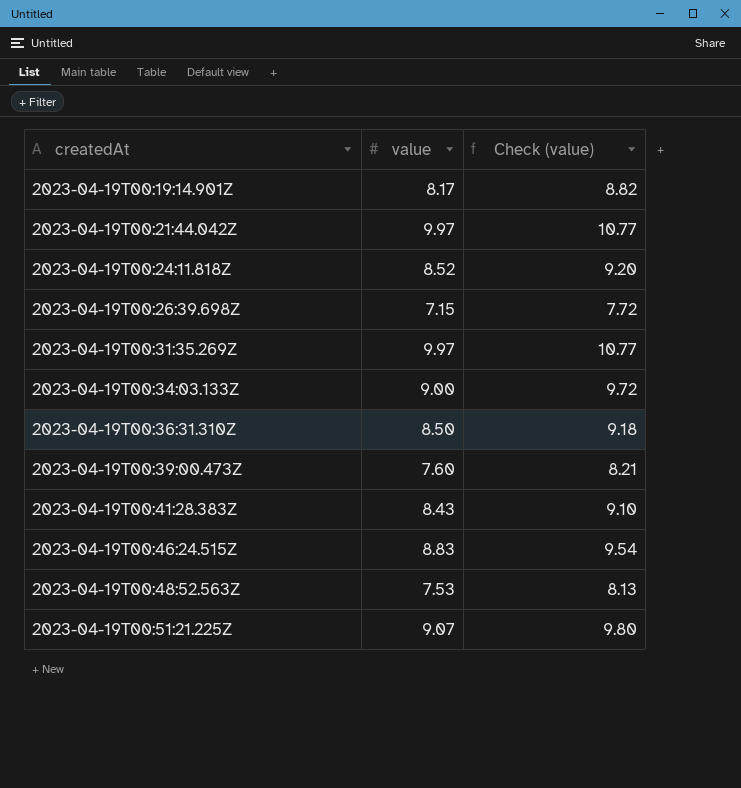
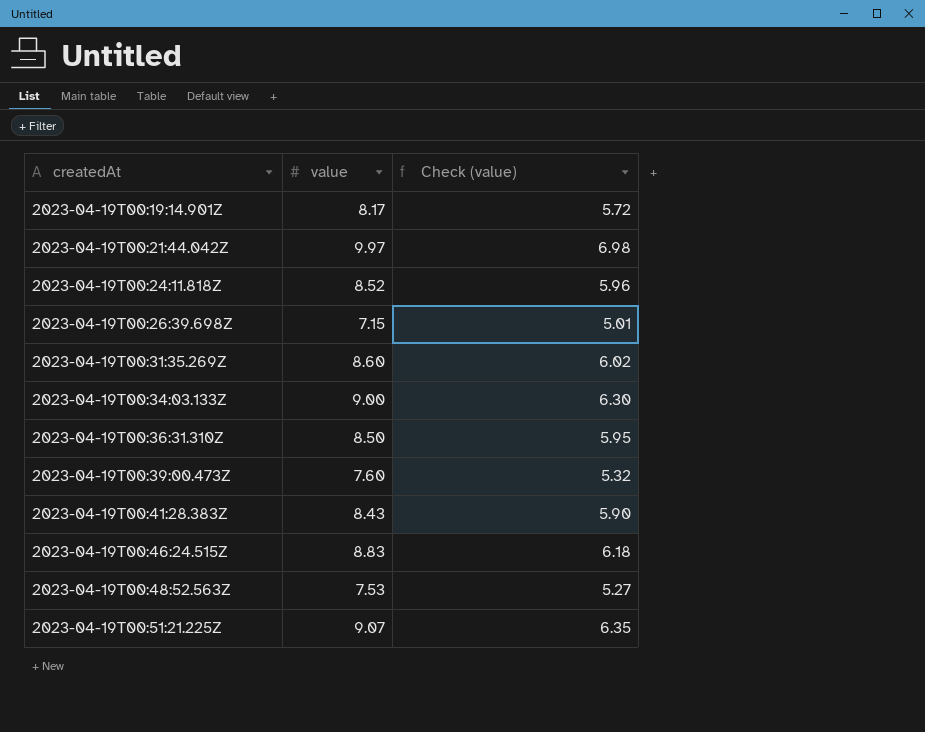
column Check (value) | formula: [value] * 1.08 -> [value] * 0.7
2023-04-19T00:31:35.269Z | value: 9.97 -> 8.60

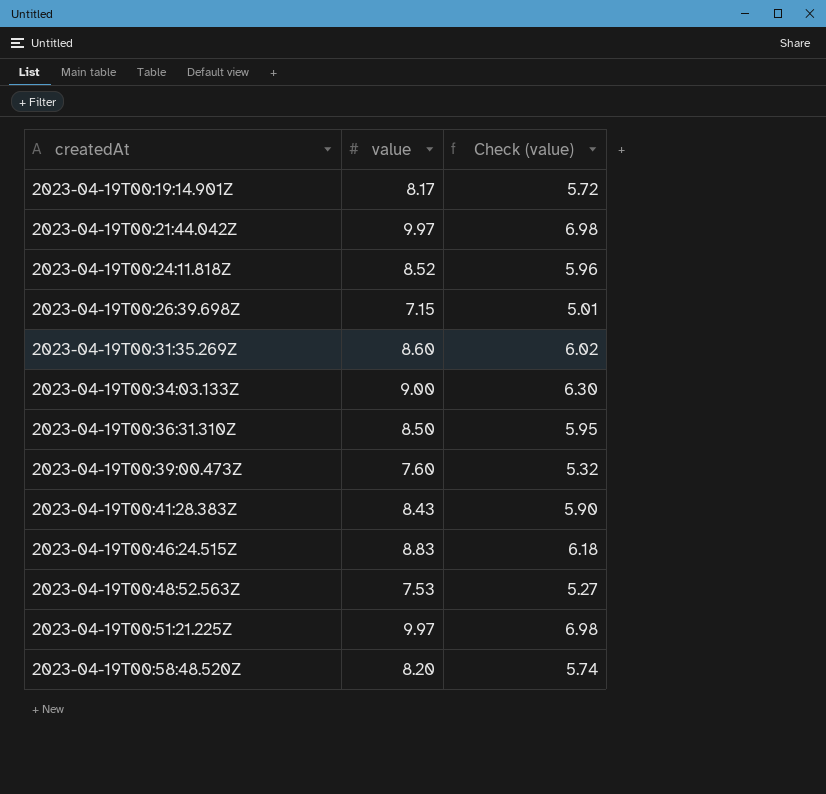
2023-04-19T00:51:21.225Z | value: 9.07 -> 9.97
2023-04-19T00:51:21.225Z | Check (value): 6.35 -> 6.98
row 2023-04-19T00:58:48.520Z: none -> 8.20 | 5.74

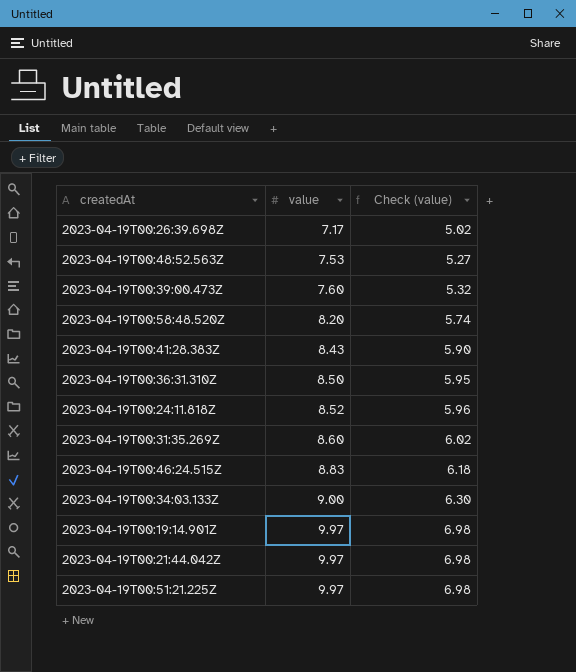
row order: createdAt ascending -> value ascending
2023-04-19T00:26:39.698Z | value: 7.15 -> 7.17
2023-04-19T00:26:39.698Z | Check (value): 5.01 -> 5.02
2023-04-19T00:19:14.901Z | value: 8.17 -> 9.97
2023-04-19T00:19:14.901Z | Check (value): 5.72 -> 6.98

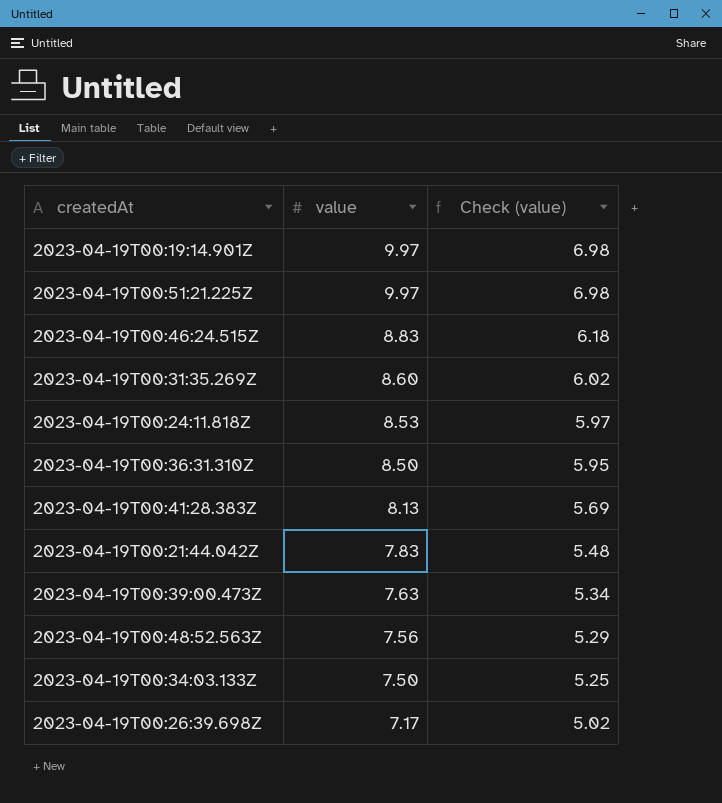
row order: value ascending -> value descending
row 2023-04-19T00:58:48.520Z: 8.20 | 5.74 -> none
2023-04-19T00:24:11.818Z | value: 8.52 -> 8.53
2023-04-19T00:24:11.818Z | Check (value): 5.96 -> 5.97
2023-04-19T00:41:28.383Z | value: 8.43 -> 8.13
2023-04-19T00:41:28.383Z | Check (value): 5.90 -> 5.69
2023-04-19T00:21:44.042Z | value: 9.97 -> 7.83
2023-04-19T00:21:44.042Z | Check (value): 6.98 -> 5.48
2023-04-19T00:39:00.473Z | value: 7.60 -> 7.63
2023-04-19T00:39:00.473Z | Check (value): 5.32 -> 5.34
2023-04-19T00:48:52.563Z | value: 7.53 -> 7.56
2023-04-19T00:48:52.563Z | Check (value): 5.27 -> 5.29
2023-04-19T00:34:03.133Z | value: 9.00 -> 7.50
2023-04-19T00:34:03.133Z | Check (value): 6.30 -> 5.25

